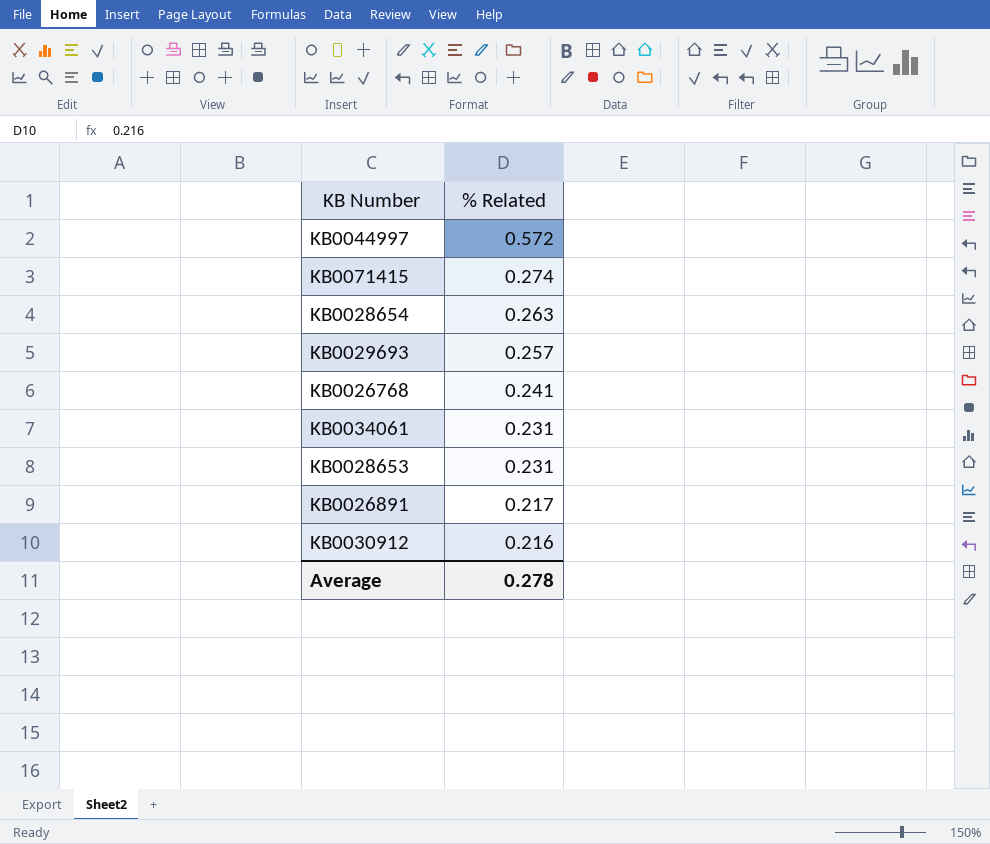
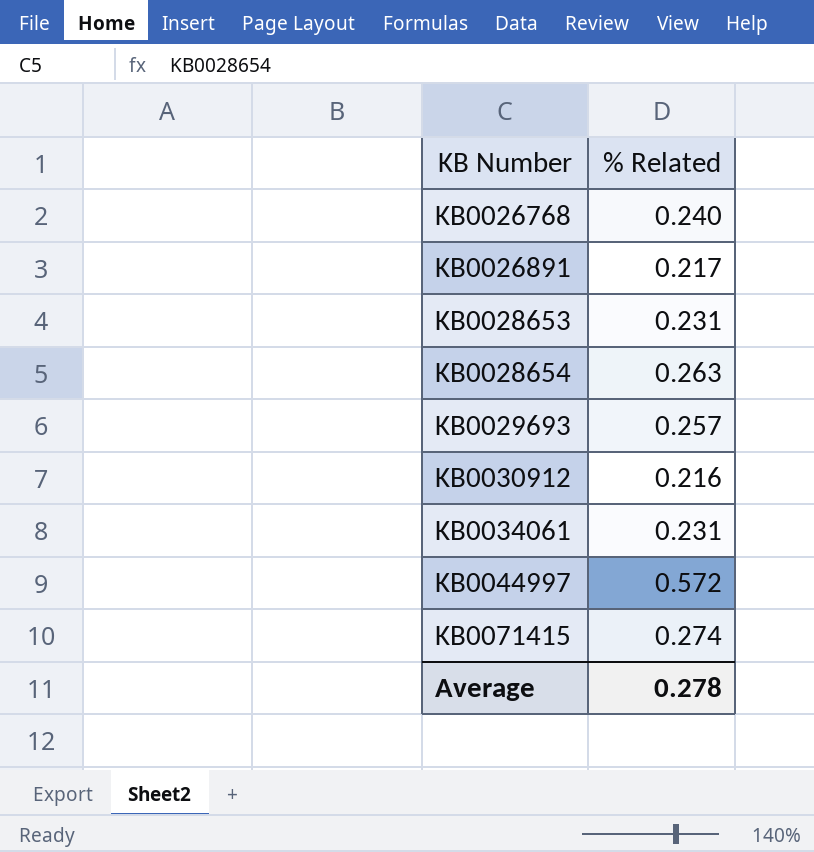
row order: % Related descending -> KB Number ascending
KB0026768 | % Related: 0.241 -> 0.240

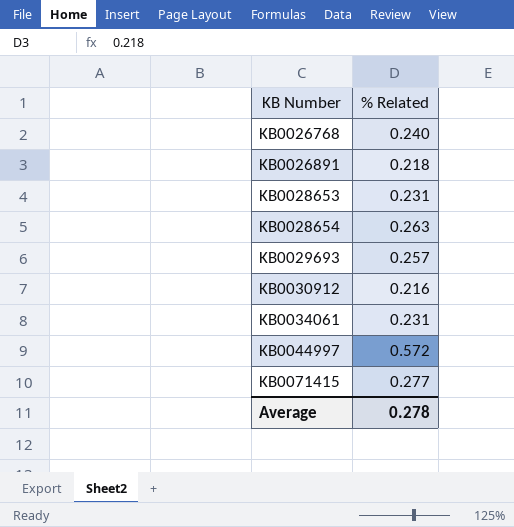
KB0026891 | % Related: 0.217 -> 0.218
KB0071415 | % Related: 0.274 -> 0.277

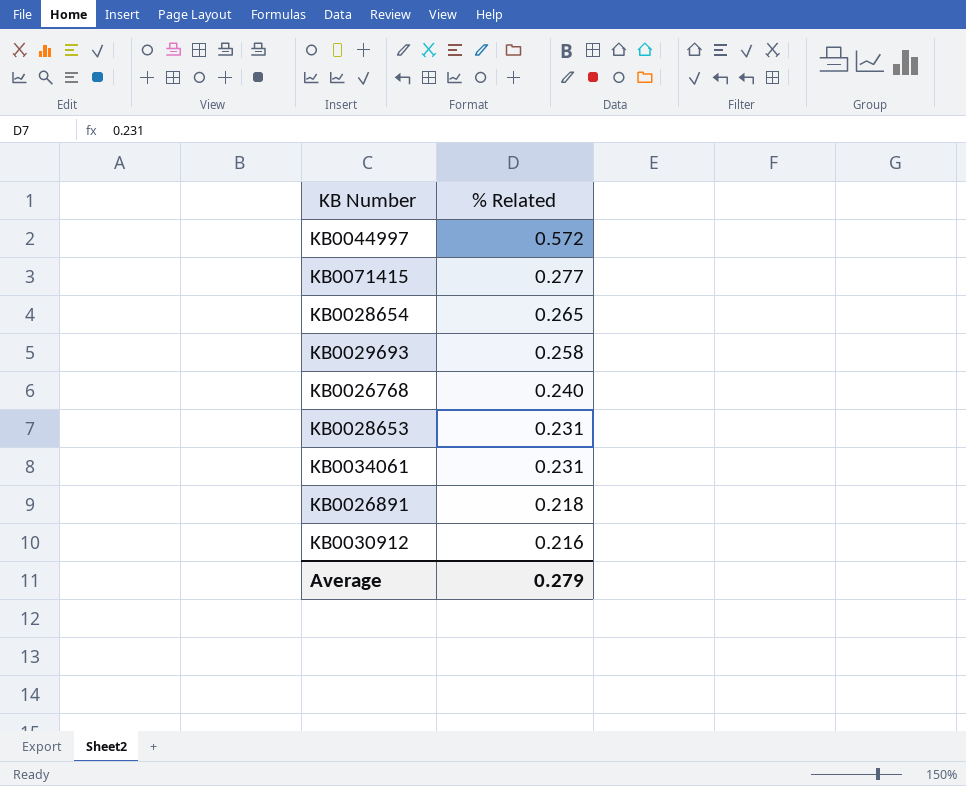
row order: KB Number ascending -> % Related descending
KB0028654 | % Related: 0.263 -> 0.265
KB0029693 | % Related: 0.257 -> 0.258
Average | % Related: 0.278 -> 0.279

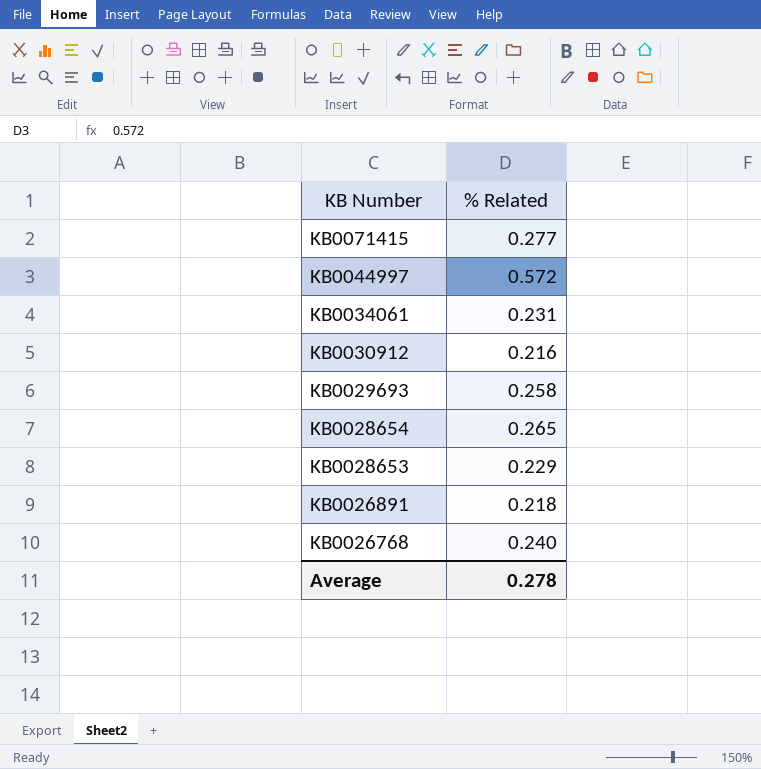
row order: % Related descending -> KB Number descending
KB0028653 | % Related: 0.231 -> 0.229
Average | % Related: 0.279 -> 0.278

